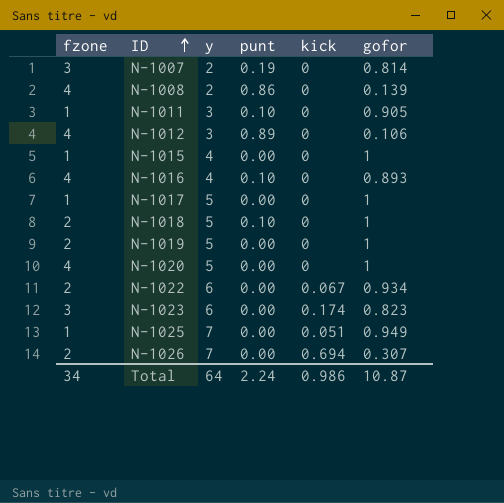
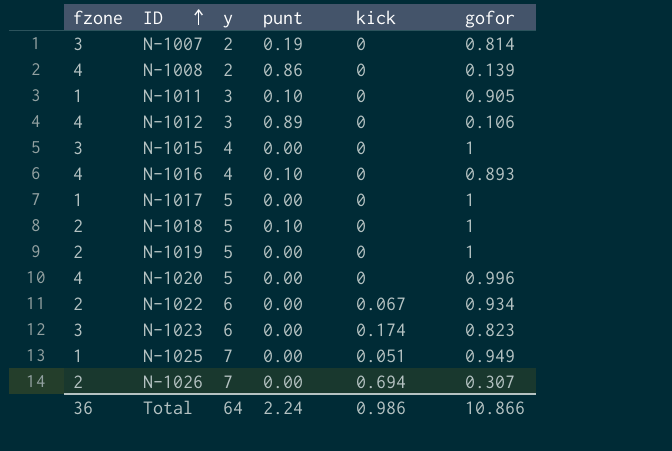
N-1015 | fzone: 1 -> 3
N-1020 | gofor: 1 -> 0.996
Total | fzone: 34 -> 36
Total | gofor: 10.87 -> 10.866

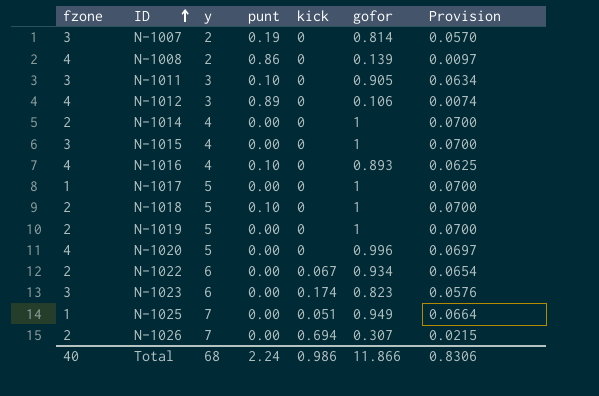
column Provision | formula: none -> [gofor] * 0.07
N-1011 | fzone: 1 -> 3
row N-1014: none -> 2 | 4 | 0.00 | 0 | 1 | 0.0700
Total | fzone: 36 -> 40
Total | y: 64 -> 68
Total | gofor: 10.866 -> 11.866

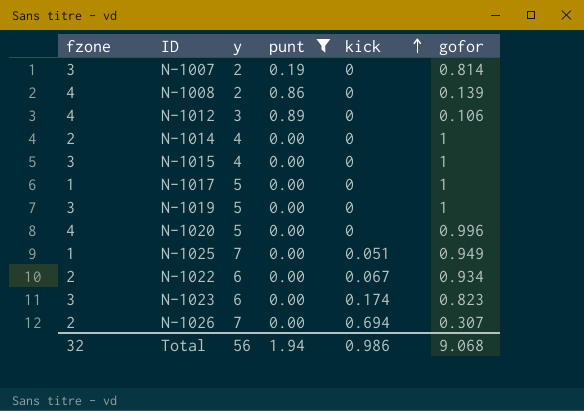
filter: none -> punt != 0.10
row order: ID ascending -> kick ascending
column Provision | formula: [gofor] * 0.07 -> none
N-1019 | fzone: 2 -> 3
Total | fzone: 40 -> 32
Total | y: 68 -> 56
Total | punt: 2.24 -> 1.94
Total | gofor: 11.866 -> 9.068

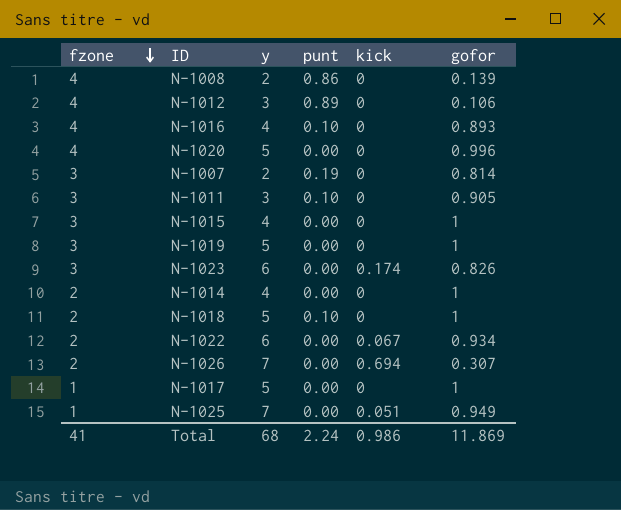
filter: punt != 0.10 -> none
row order: kick ascending -> fzone descending
N-1023 | gofor: 0.823 -> 0.826
Total | fzone: 32 -> 41
Total | y: 56 -> 68
Total | punt: 1.94 -> 2.24
Total | gofor: 9.068 -> 11.869

